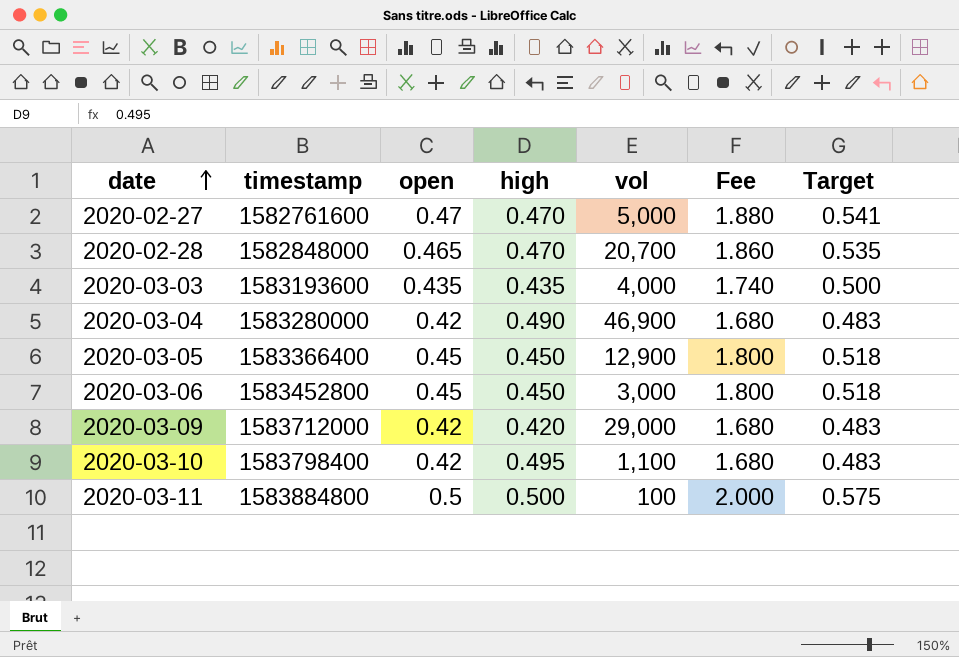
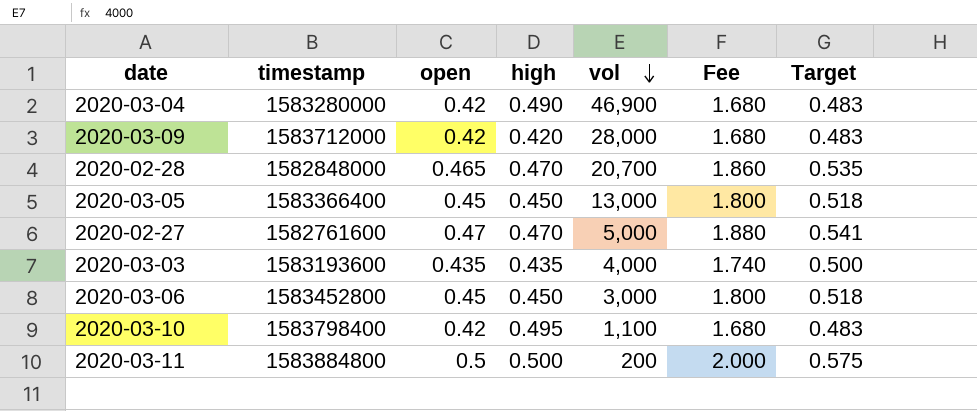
row order: date ascending -> vol descending
2020-03-09 | vol: 29,000 -> 28,000
2020-03-05 | vol: 12,900 -> 13,000
2020-03-11 | vol: 100 -> 200

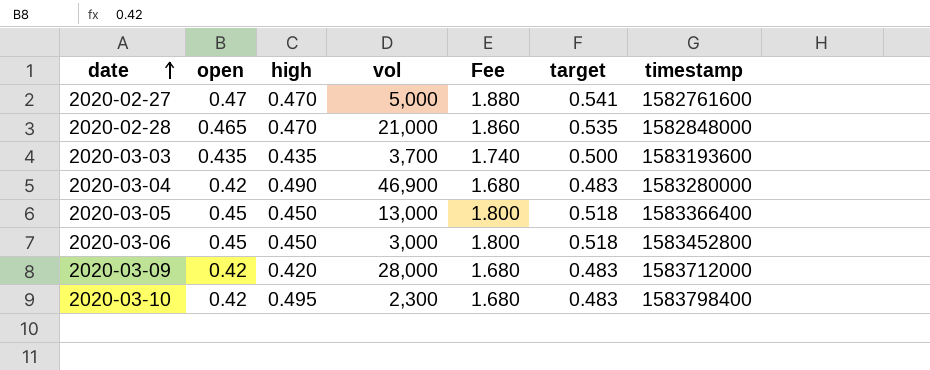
row order: vol descending -> date ascending
column name: Target -> target
column timestamp | position: 2 -> 7
row 2020-03-11: 1583884800 | 0.5 | 0.500 | 200 | 2.000 | 0.575 -> none
2020-02-28 | vol: 20,700 -> 21,000
2020-03-03 | vol: 4,000 -> 3,700
2020-03-10 | vol: 1,100 -> 2,300

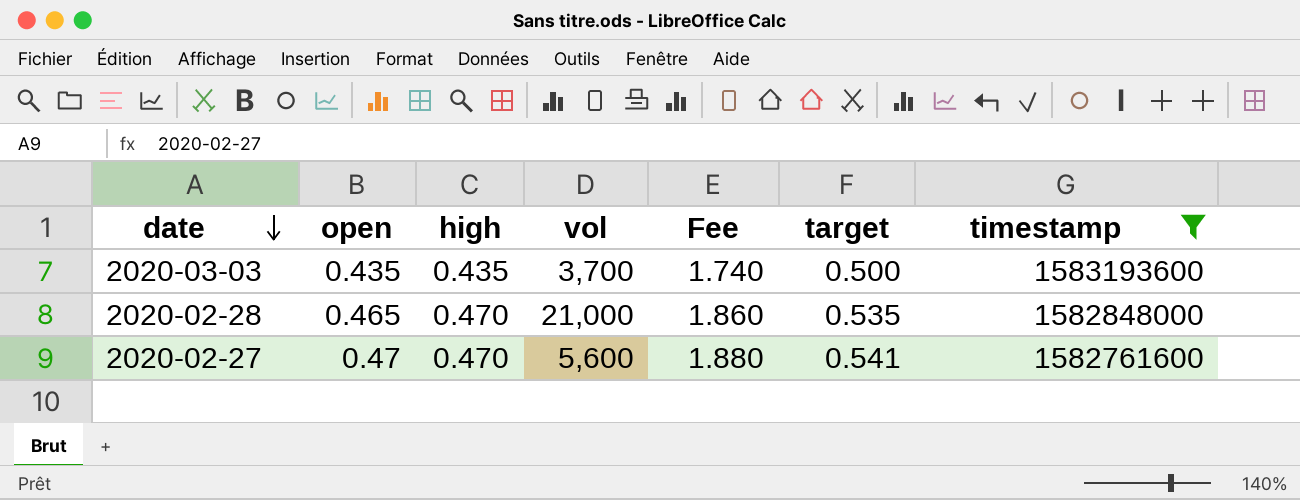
filter: none -> timestamp <= 1583193600
row order: date ascending -> date descending
2020-02-27 | vol: 5,000 -> 5,600

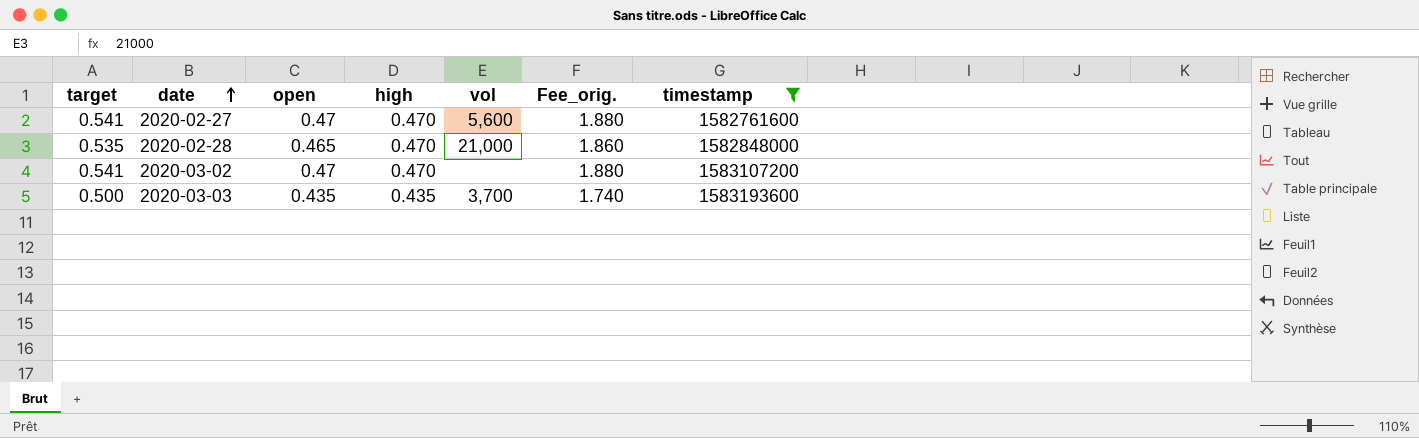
row order: date descending -> date ascending
column target | position: 6 -> 1
column name: Fee -> Fee_orig.
row 2020-03-02: none -> 0.541 | 0.47 | 0.470 | none | 1.880 | 1583107200

